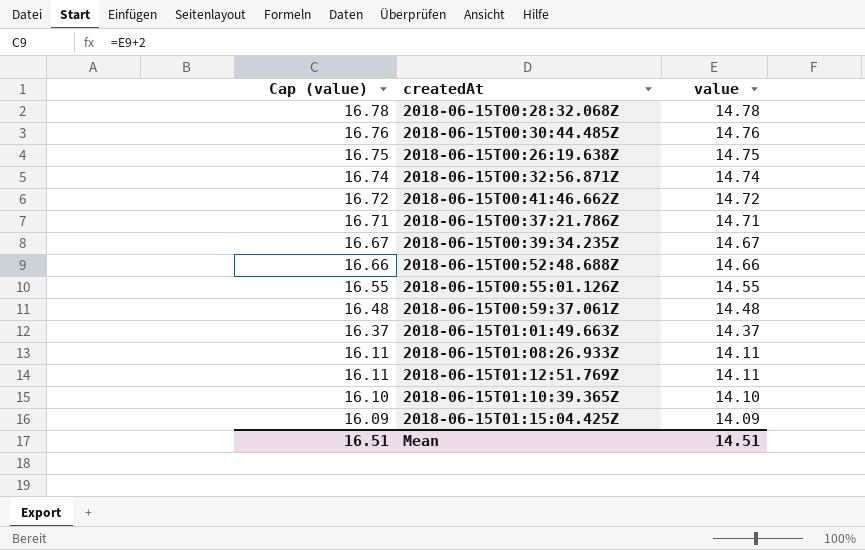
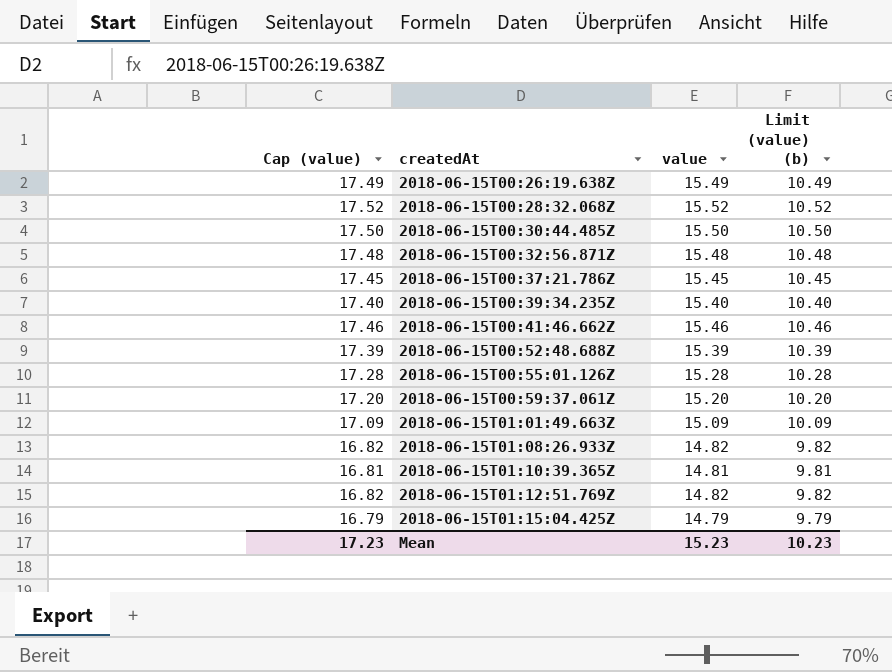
row order: Cap (value) descending -> createdAt ascending
column Limit (value) (b) | formula: none -> [value] - 5
2018-06-15T00:26:19.638Z | Cap (value): 16.75 -> 17.49
2018-06-15T00:26:19.638Z | value: 14.75 -> 15.49
2018-06-15T00:28:32.068Z | Cap (value): 16.78 -> 17.52
2018-06-15T00:28:32.068Z | value: 14.78 -> 15.52
2018-06-15T00:30:44.485Z | Cap (value): 16.76 -> 17.50
2018-06-15T00:30:44.485Z | value: 14.76 -> 15.50
2018-06-15T00:32:56.871Z | Cap (value): 16.74 -> 17.48
2018-06-15T00:32:56.871Z | value: 14.74 -> 15.48
2018-06-15T00:37:21.786Z | Cap (value): 16.71 -> 17.45
2018-06-15T00:37:21.786Z | value: 14.71 -> 15.45
2018-06-15T00:39:34.235Z | Cap (value): 16.67 -> 17.40
2018-06-15T00:39:34.235Z | value: 14.67 -> 15.40
2018-06-15T00:41:46.662Z | Cap (value): 16.72 -> 17.46
2018-06-15T00:41:46.662Z | value: 14.72 -> 15.46
2018-06-15T00:52:48.688Z | Cap (value): 16.66 -> 17.39
2018-06-15T00:52:48.688Z | value: 14.66 -> 15.39
2018-06-15T00:55:01.126Z | Cap (value): 16.55 -> 17.28
2018-06-15T00:55:01.126Z | value: 14.55 -> 15.28
2018-06-15T00:59:37.061Z | Cap (value): 16.48 -> 17.20
2018-06-15T00:59:37.061Z | value: 14.48 -> 15.20
2018-06-15T01:01:49.663Z | Cap (value): 16.37 -> 17.09
2018-06-15T01:01:49.663Z | value: 14.37 -> 15.09
2018-06-15T01:08:26.933Z | Cap (value): 16.11 -> 16.82
2018-06-15T01:08:26.933Z | value: 14.11 -> 14.82
2018-06-15T01:10:39.365Z | Cap (value): 16.10 -> 16.81
2018-06-15T01:10:39.365Z | value: 14.10 -> 14.81
2018-06-15T01:12:51.769Z | Cap (value): 16.11 -> 16.82
2018-06-15T01:12:51.769Z | value: 14.11 -> 14.82
2018-06-15T01:15:04.425Z | Cap (value): 16.09 -> 16.79
2018-06-15T01:15:04.425Z | value: 14.09 -> 14.79
Mean | Cap (value): 16.51 -> 17.23
Mean | value: 14.51 -> 15.23

